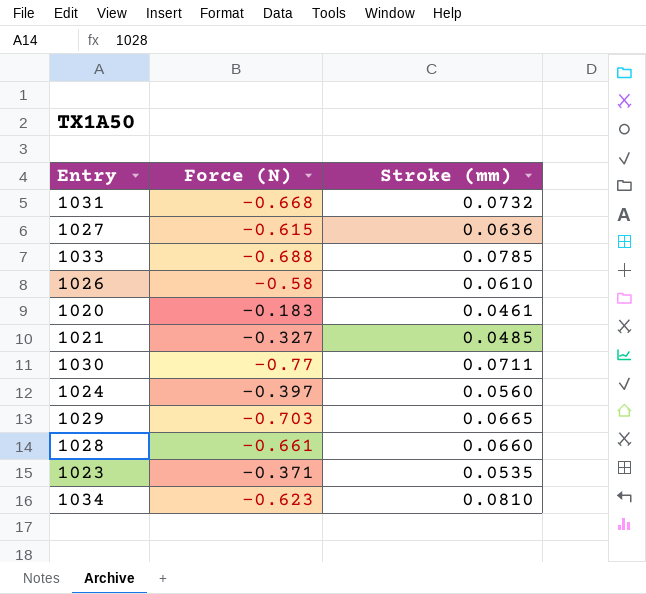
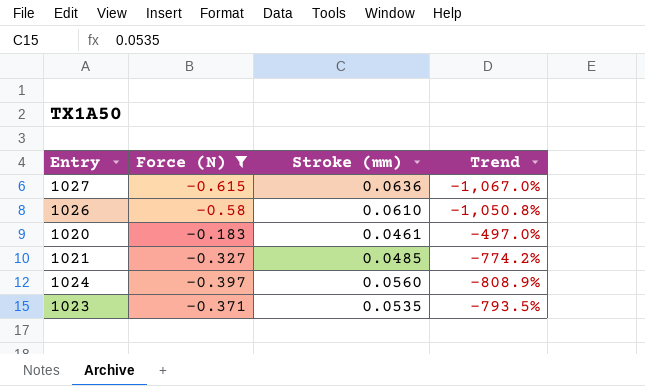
filter: none -> Force (N) >= -0.615
column Trend | formula: none -> ([Force (N)] - [Stroke (mm)]) / [Stroke (mm)]

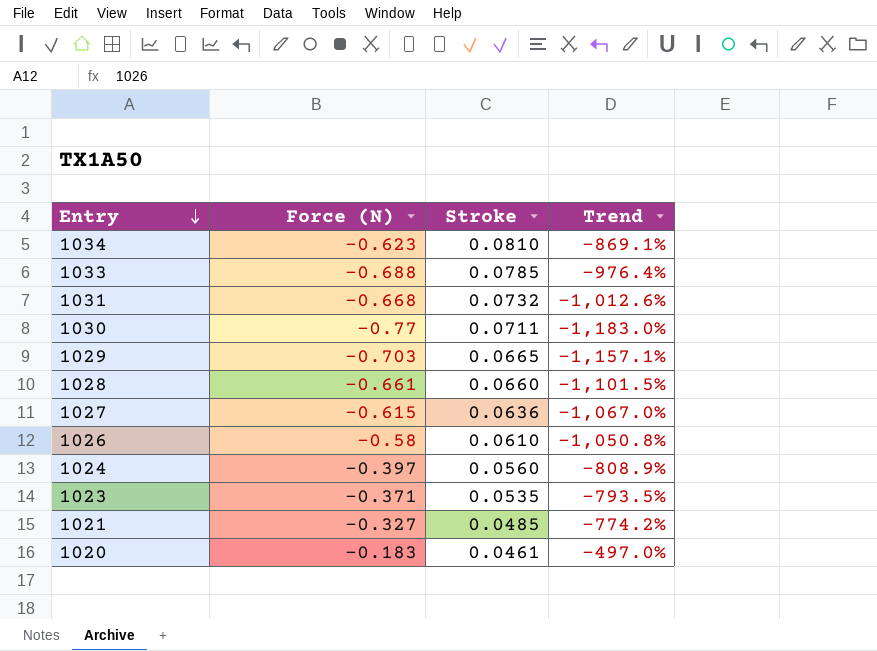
filter: Force (N) >= -0.615 -> none
row order: none -> Entry descending
column name: Stroke (mm) -> Stroke

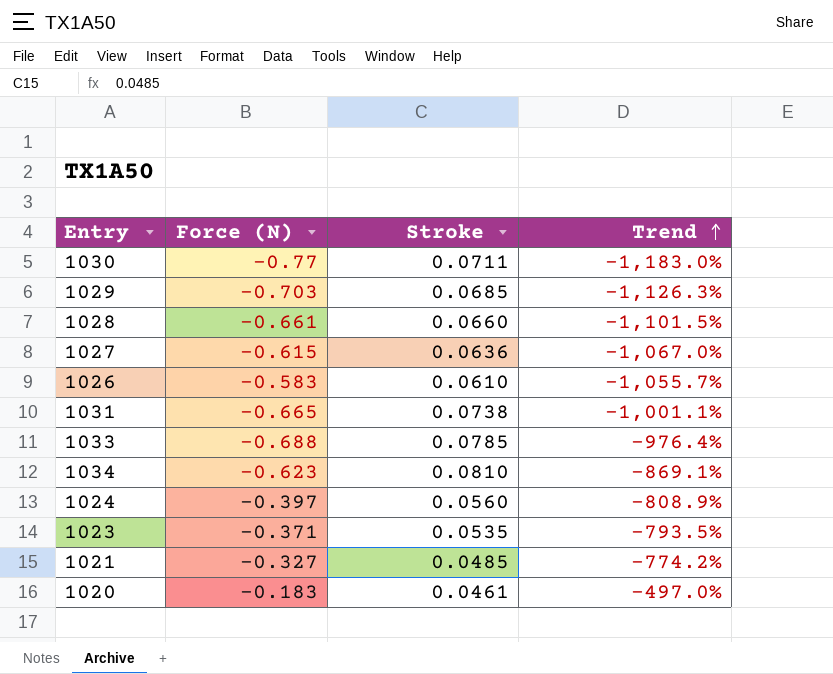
row order: Entry descending -> Trend ascending
1029 | Stroke: 0.0665 -> 0.0685
1029 | Trend: -1,157.1% -> -1,126.3%
1026 | Force (N): -0.58 -> -0.583
1026 | Trend: -1,050.8% -> -1,055.7%
1031 | Force (N): -0.668 -> -0.665
1031 | Stroke: 0.0732 -> 0.0738
1031 | Trend: -1,012.6% -> -1,001.1%

